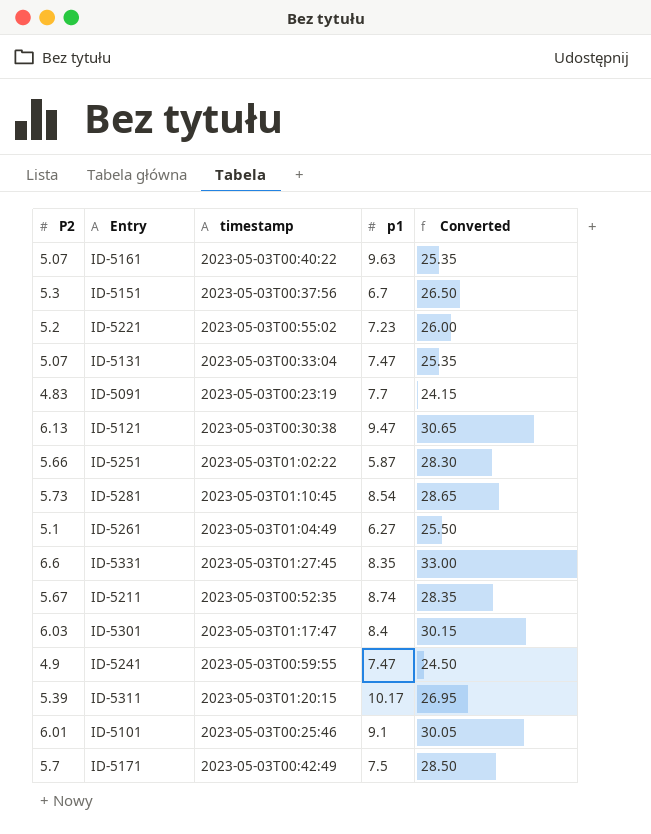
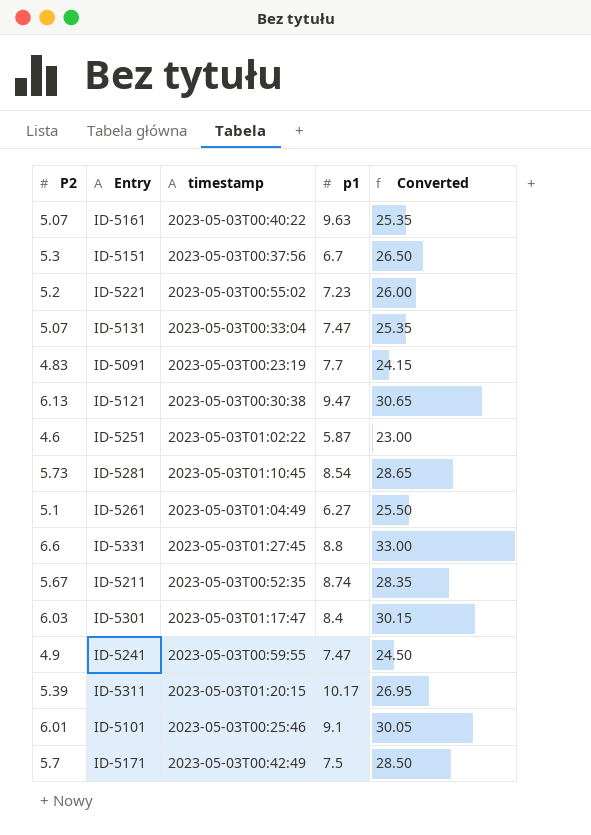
ID-5251 | P2: 5.66 -> 4.6
ID-5251 | Converted: 28.30 -> 23.00
ID-5331 | p1: 8.35 -> 8.8

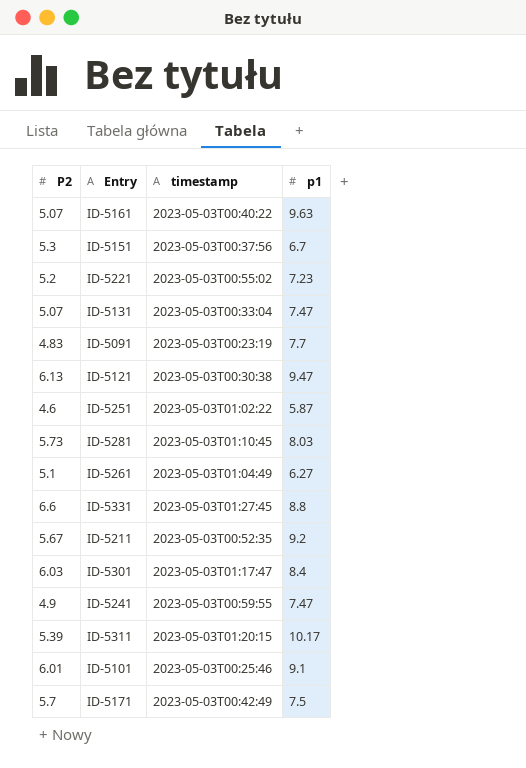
column Converted | formula: [P2] * 5 -> none
ID-5281 | p1: 8.54 -> 8.03
ID-5211 | p1: 8.74 -> 9.2

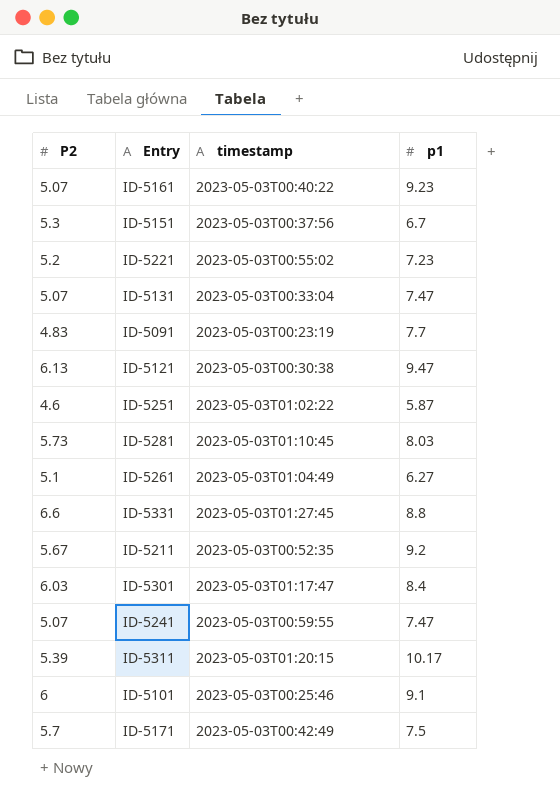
ID-5161 | p1: 9.63 -> 9.23
ID-5241 | P2: 4.9 -> 5.07
ID-5101 | P2: 6.01 -> 6

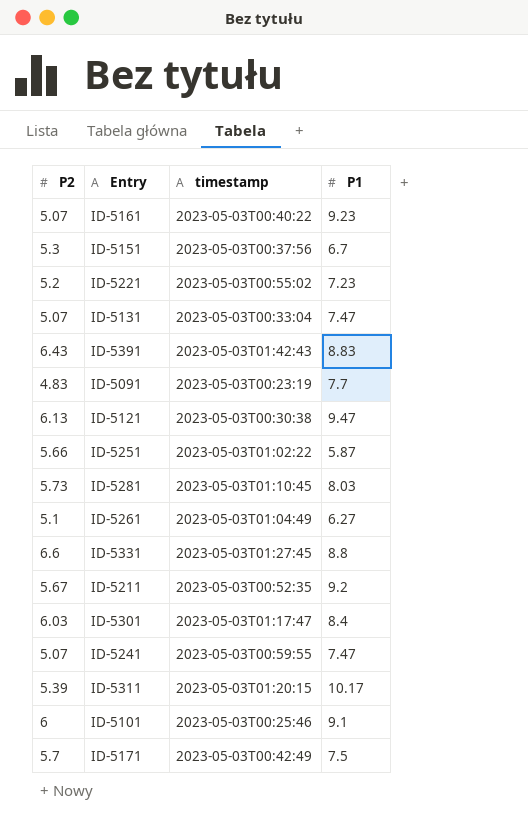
column name: p1 -> P1
row ID-5391: none -> 6.43 | 2023-05-03T01:42:43 | 8.83
ID-5251 | P2: 4.6 -> 5.66

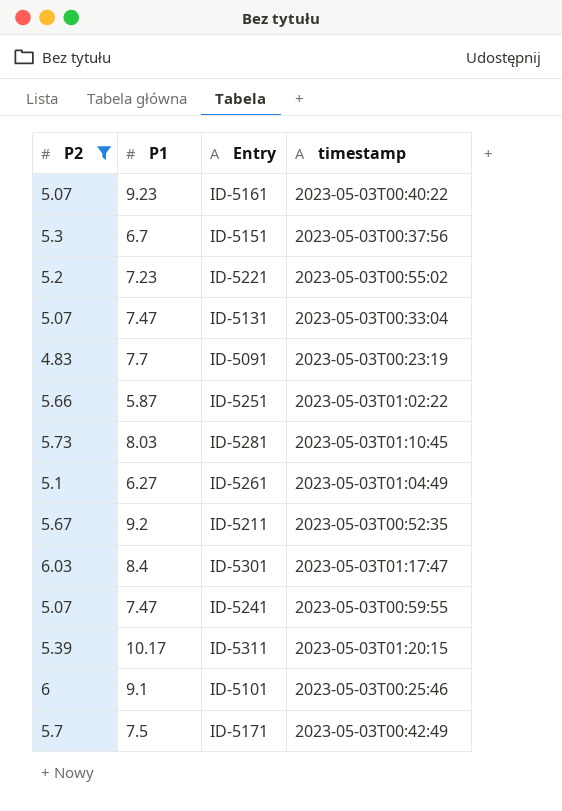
filter: none -> P2 <= 6.03
column P1 | position: 4 -> 2

